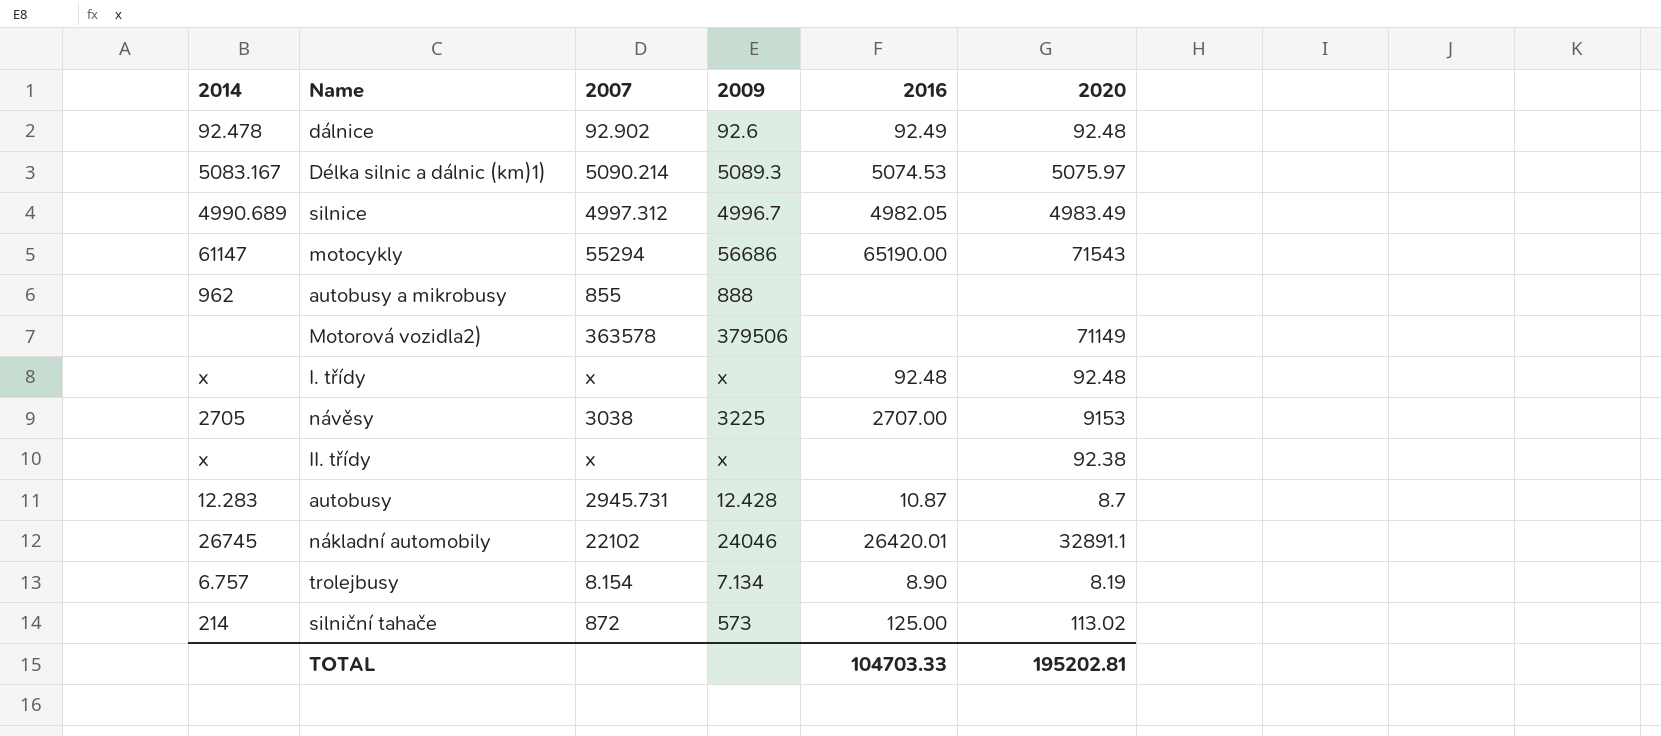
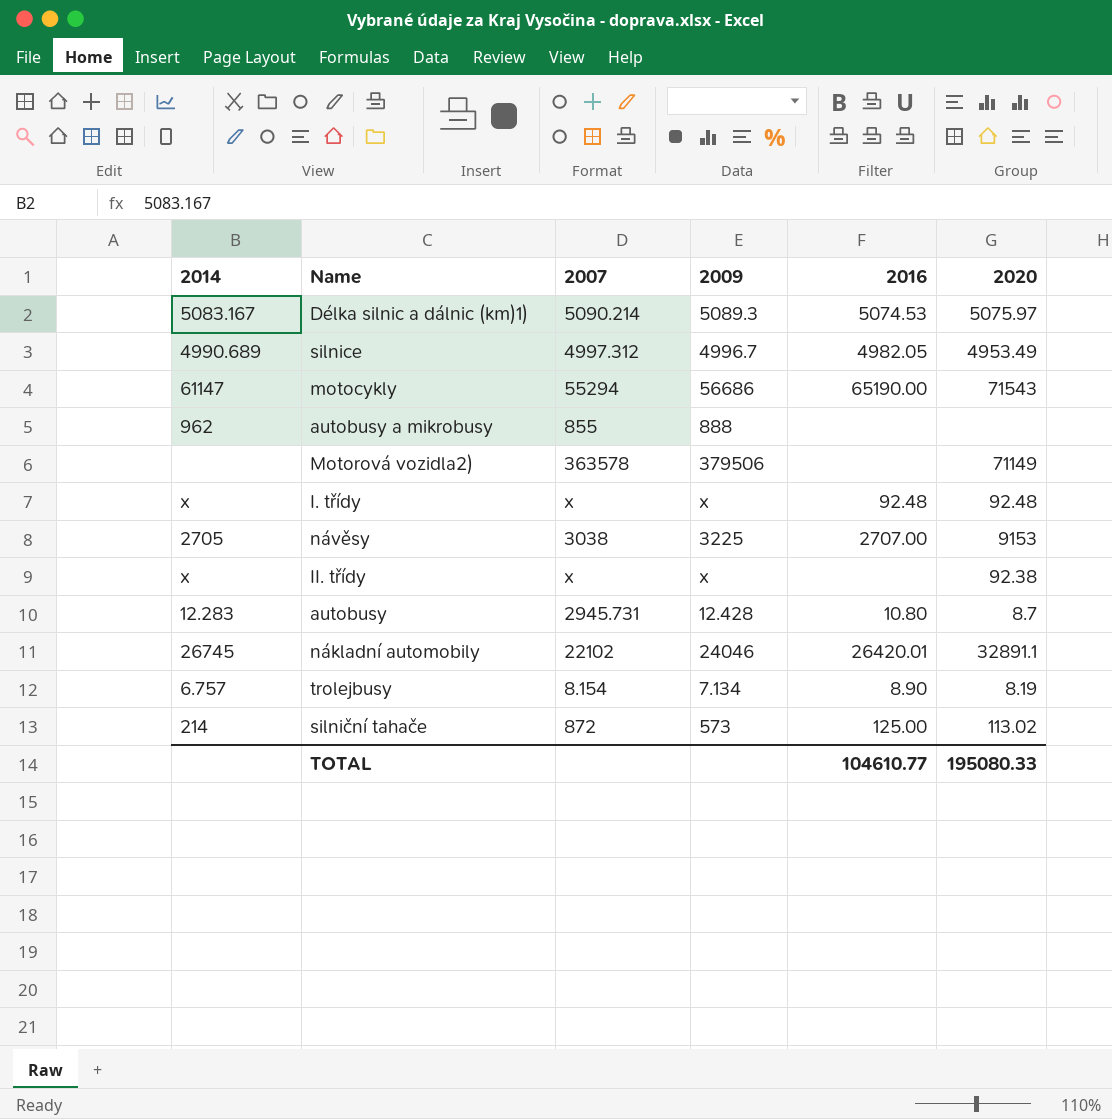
row dálnice: 92.478 | 92.902 | 92.6 | 92.49 | 92.48 -> none
silnice | 2020: 4983.49 -> 4953.49
autobusy | 2016: 10.87 -> 10.80
TOTAL | 2016: 104703.33 -> 104610.77
TOTAL | 2020: 195202.81 -> 195080.33

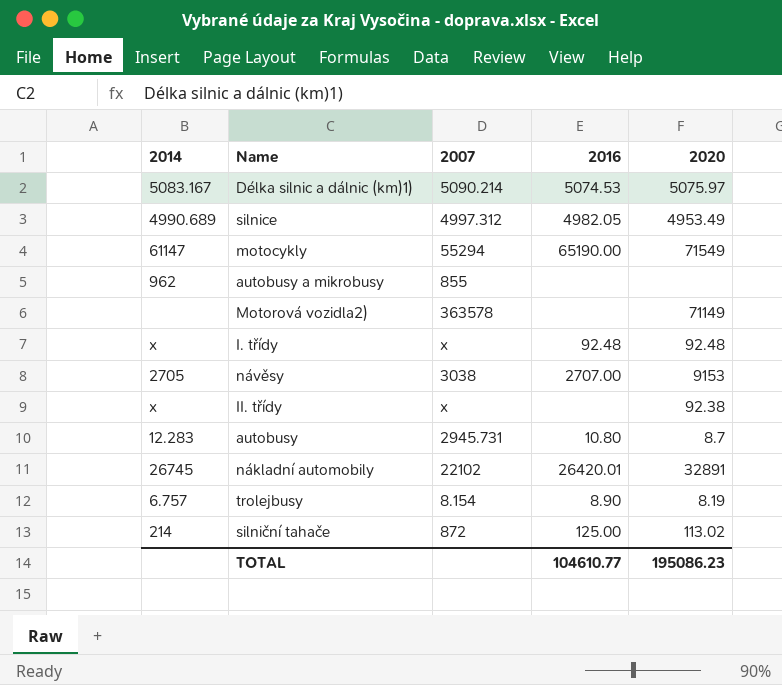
column 2009 | position: 4 -> none
motocykly | 2020: 71543 -> 71549
nákladní automobily | 2020: 32891.1 -> 32891
TOTAL | 2020: 195080.33 -> 195086.23

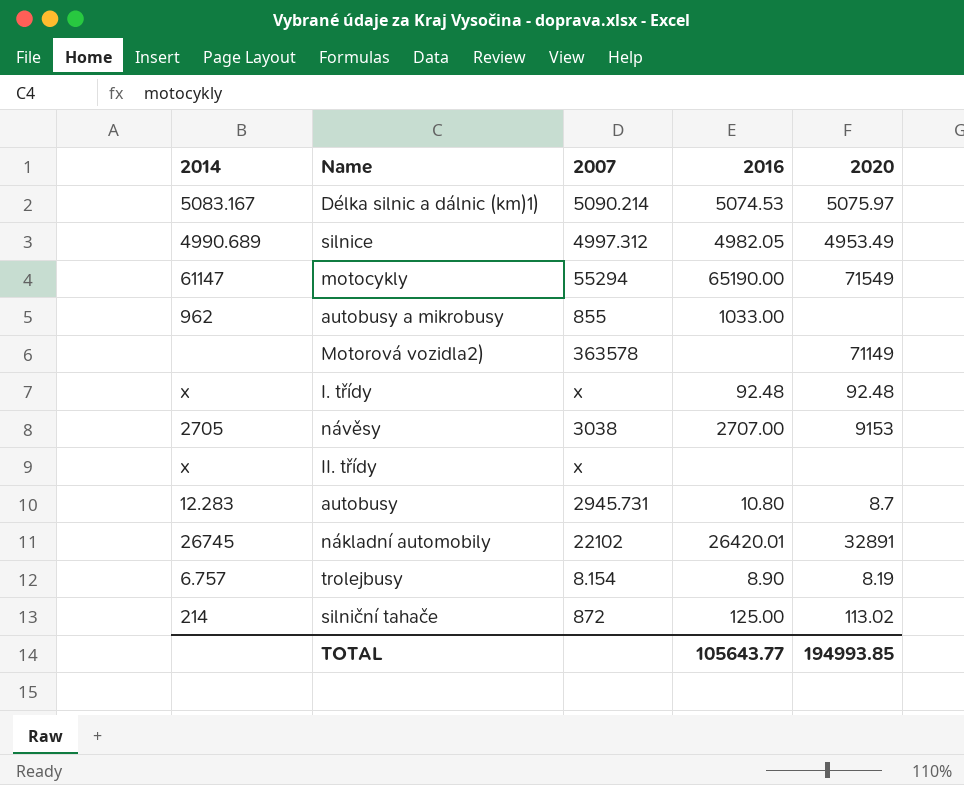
autobusy a mikrobusy | 2016: none -> 1033.00
II. třídy | 2020: 92.38 -> none
TOTAL | 2016: 104610.77 -> 105643.77
TOTAL | 2020: 195086.23 -> 194993.85

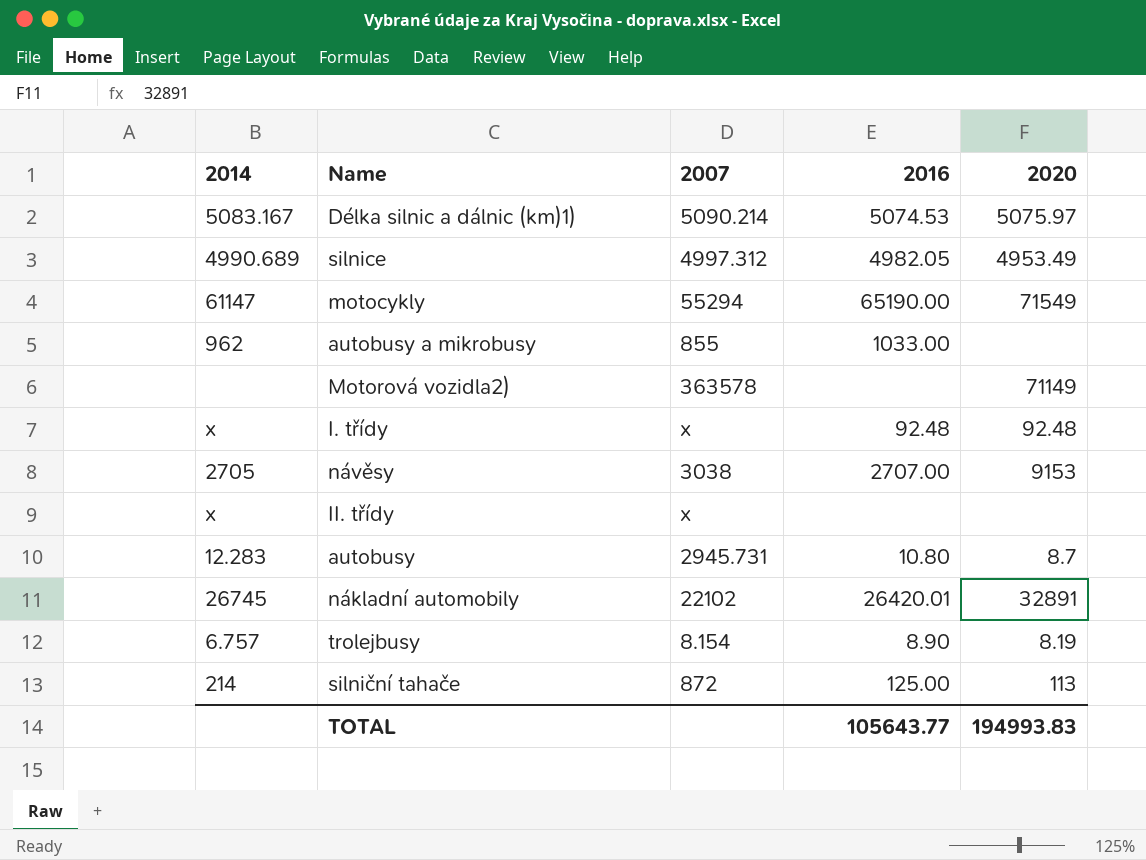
silniční tahače | 2020: 113.02 -> 113
TOTAL | 2020: 194993.85 -> 194993.83

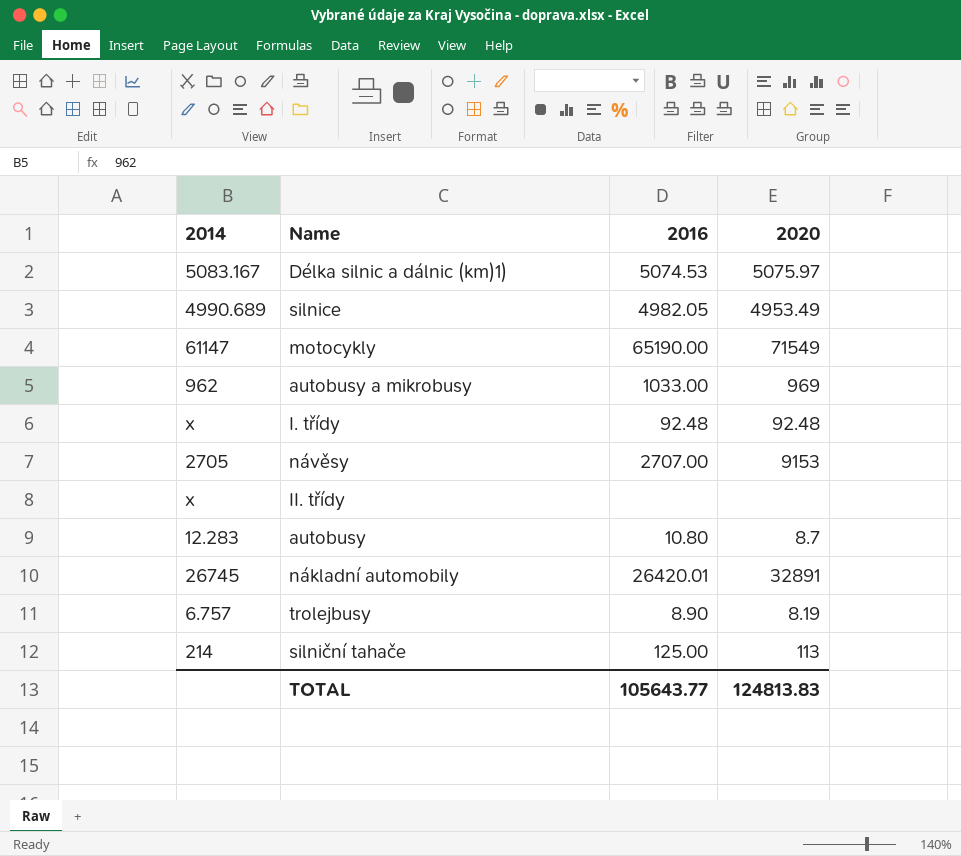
column 2007 | position: 3 -> none
row Motorová vozidla2): none | 363578 | none | 71149 -> none
autobusy a mikrobusy | 2020: none -> 969
TOTAL | 2020: 194993.83 -> 124813.83

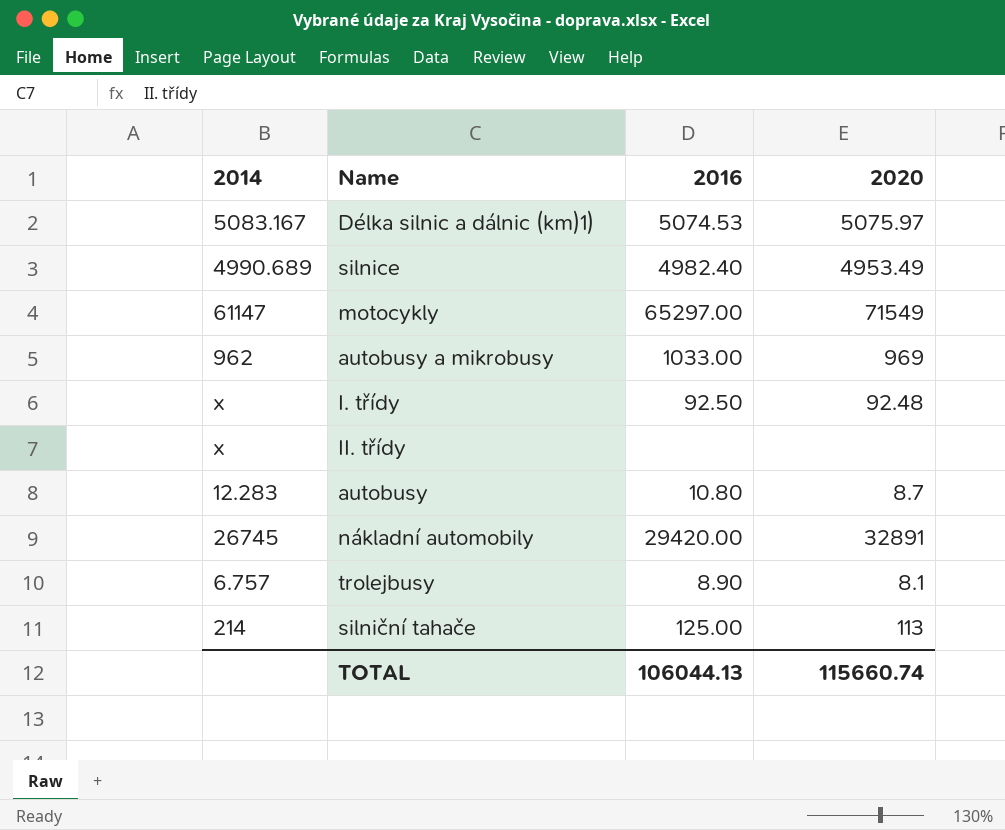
row návěsy: 2705 | 2707.00 | 9153 -> none
silnice | 2016: 4982.05 -> 4982.40
motocykly | 2016: 65190.00 -> 65297.00
I. třídy | 2016: 92.48 -> 92.50
nákladní automobily | 2016: 26420.01 -> 29420.00
trolejbusy | 2020: 8.19 -> 8.1
TOTAL | 2016: 105643.77 -> 106044.13
TOTAL | 2020: 124813.83 -> 115660.74

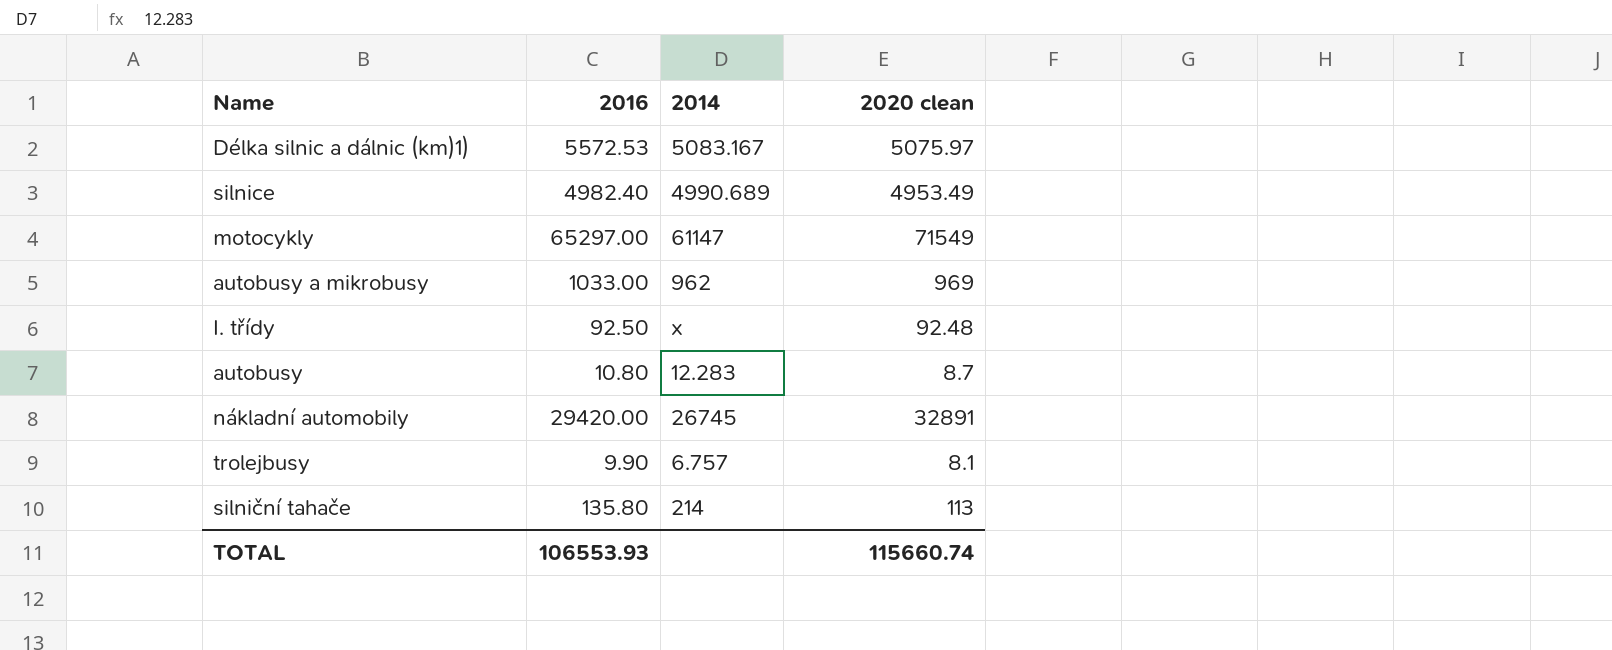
column 2014 | position: 1 -> 3
column name: 2020 -> 2020 clean
row II. třídy: x | none | none -> none
Délka silnic a dálnic (km)1) | 2016: 5074.53 -> 5572.53
trolejbusy | 2016: 8.90 -> 9.90
silniční tahače | 2016: 125.00 -> 135.80
TOTAL | 2016: 106044.13 -> 106553.93

